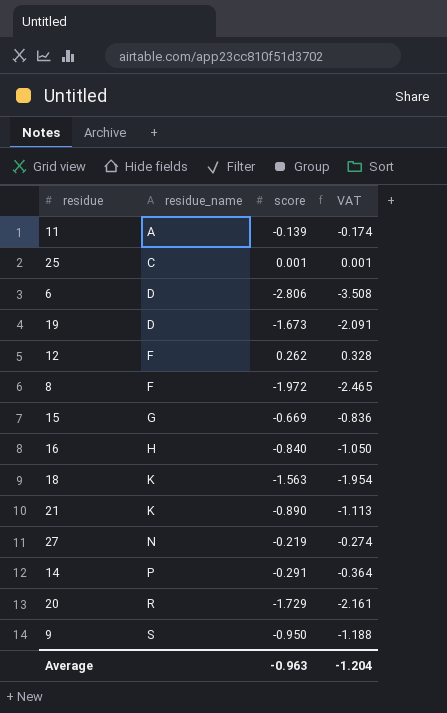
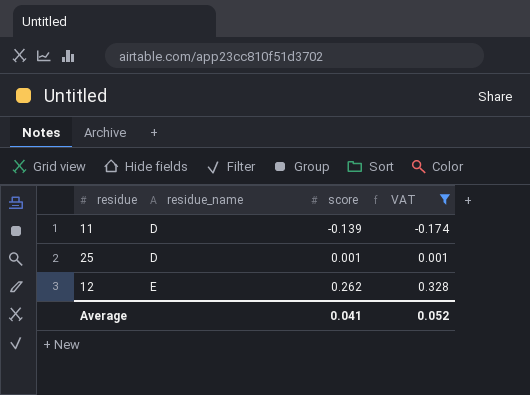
filter: none -> VAT >= -0.174
11 | residue_name: A -> D
25 | residue_name: C -> D
12 | residue_name: F -> E
Average | score: -0.963 -> 0.041
Average | VAT: -1.204 -> 0.052

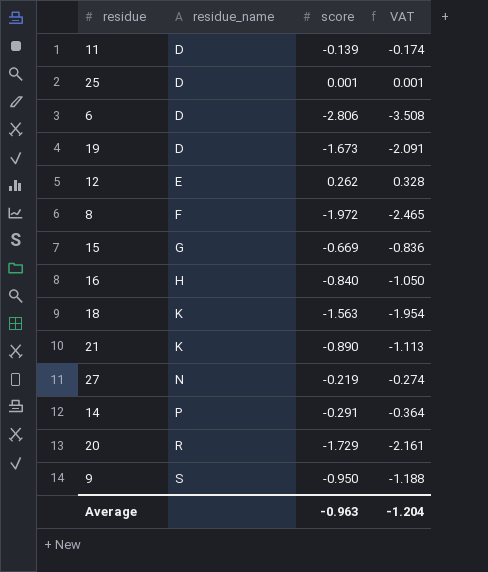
filter: VAT >= -0.174 -> none
Average | score: 0.041 -> -0.963
Average | VAT: 0.052 -> -1.204

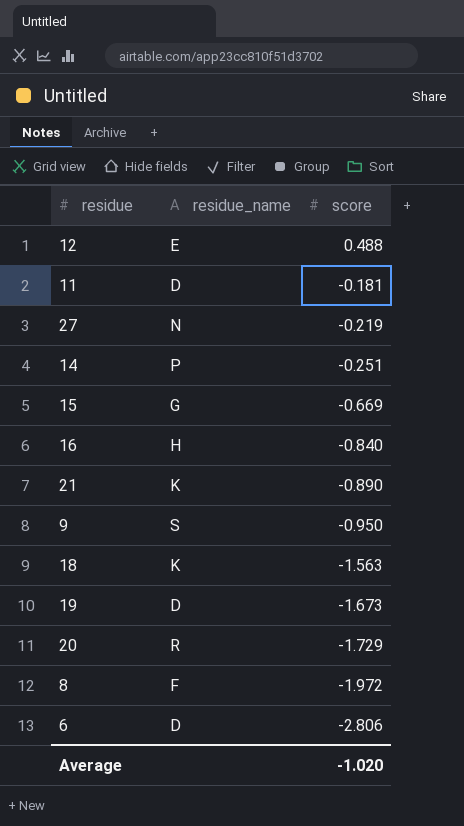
row order: residue_name ascending -> score descending
column VAT | formula: [score] * 1.25 -> none
row 25: D | 0.001 | 0.001 -> none
12 | score: 0.262 -> 0.488
11 | score: -0.139 -> -0.181
14 | score: -0.291 -> -0.251
Average | score: -0.963 -> -1.020

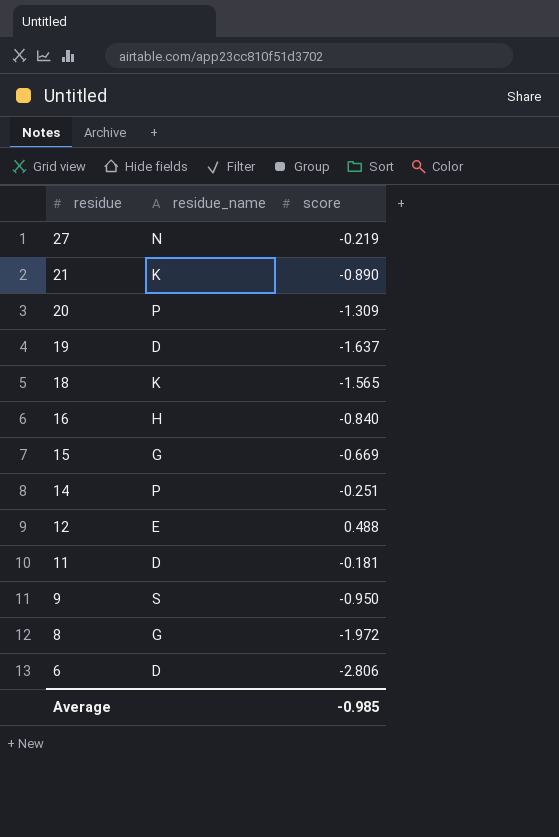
row order: score descending -> residue descending
20 | residue_name: R -> P
20 | score: -1.729 -> -1.309
19 | score: -1.673 -> -1.637
18 | score: -1.563 -> -1.565
8 | residue_name: F -> G
Average | score: -1.020 -> -0.985

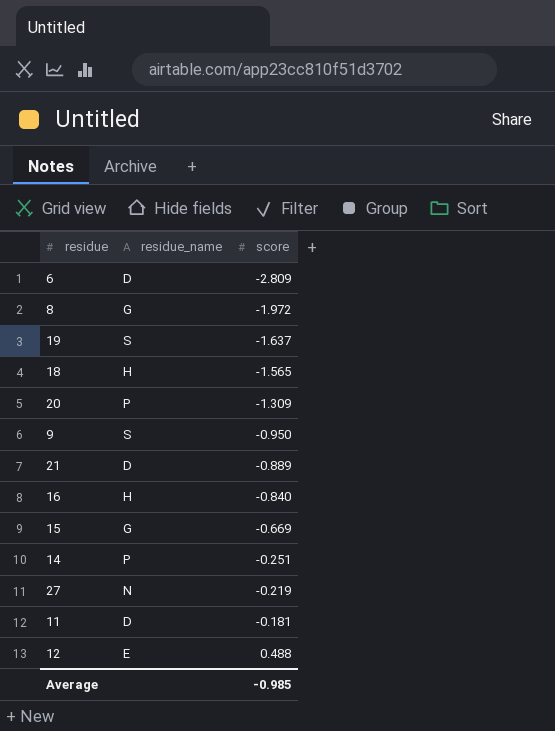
row order: residue descending -> score ascending
6 | score: -2.806 -> -2.809
19 | residue_name: D -> S
18 | residue_name: K -> H
21 | residue_name: K -> D
21 | score: -0.890 -> -0.889

